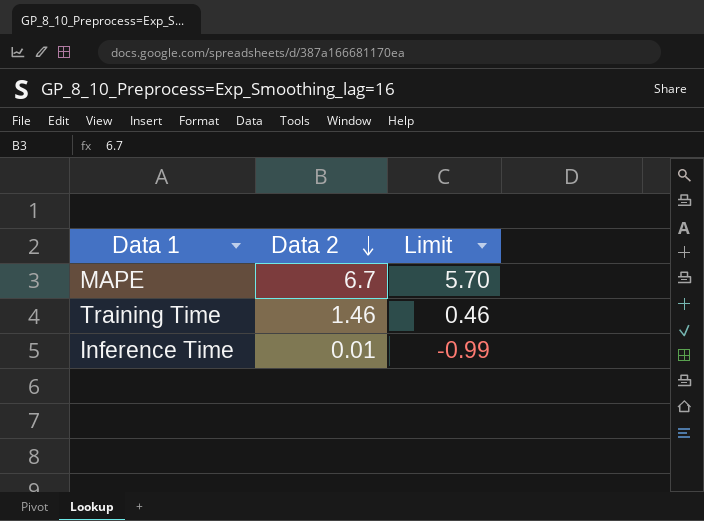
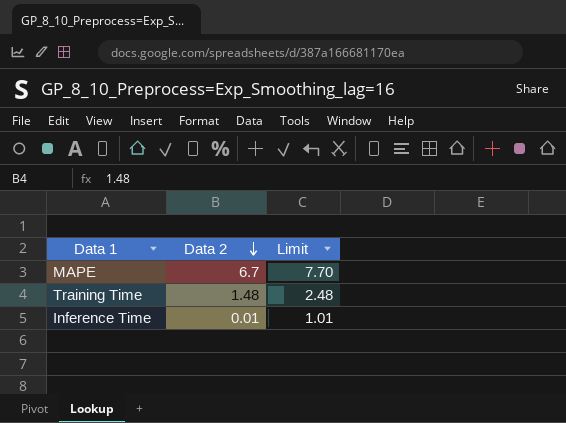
column Limit | formula: [Data 2] - 1 -> [Data 2] + 1
Training Time | Data 2: 1.46 -> 1.48

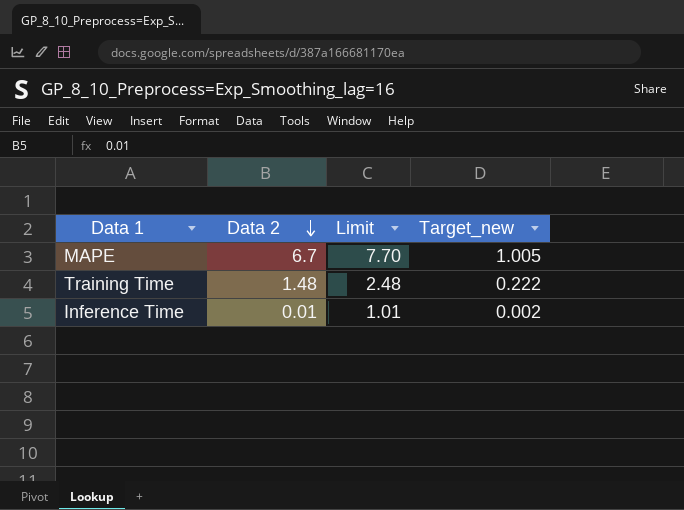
column Target_new | formula: none -> [Data 2] * 0.15

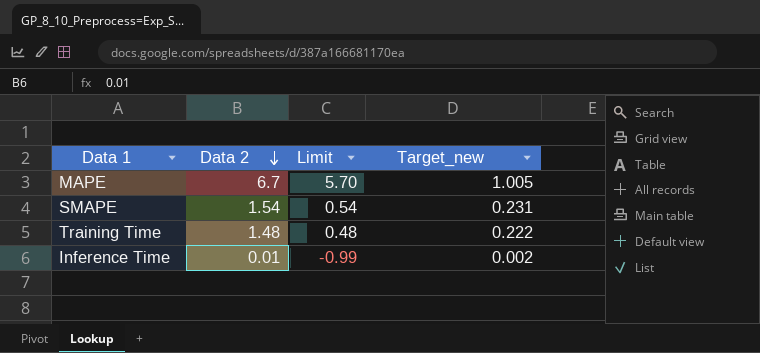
column Limit | formula: [Data 2] + 1 -> [Data 2] - 1
row SMAPE: none -> 1.54 | 0.54 | 0.231

